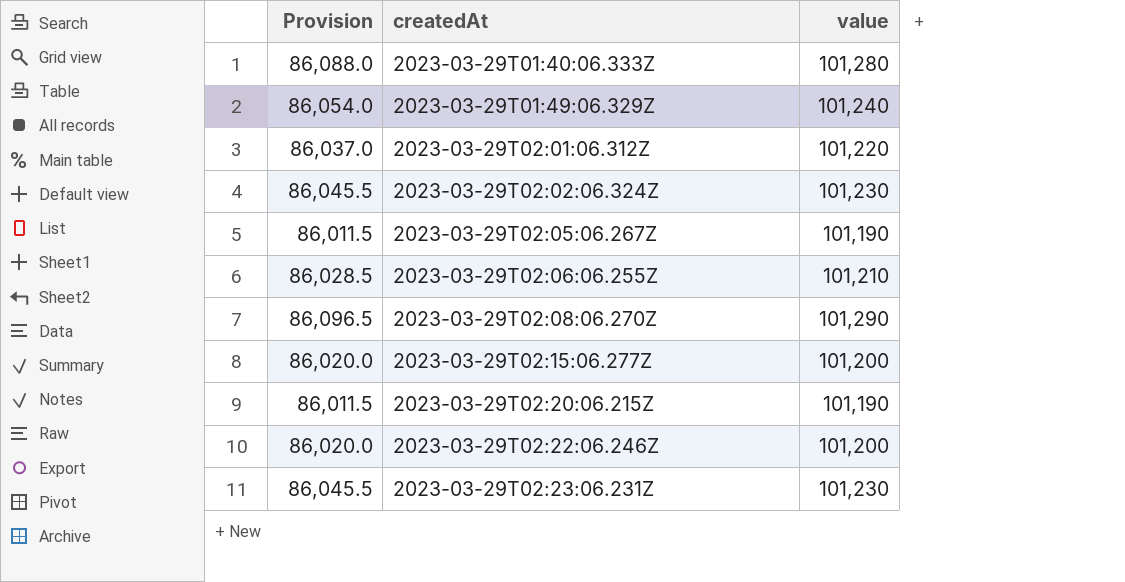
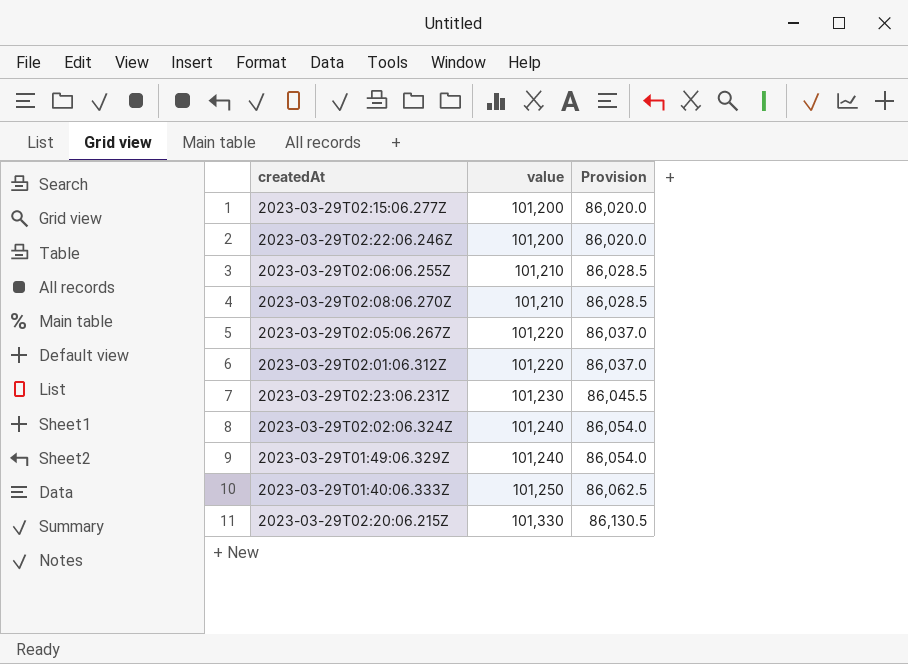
row order: createdAt ascending -> value ascending
column Provision | position: 1 -> 3
2023-03-29T02:08:06.270Z | value: 101,290 -> 101,210
2023-03-29T02:08:06.270Z | Provision: 86,096.5 -> 86,028.5
2023-03-29T02:05:06.267Z | value: 101,190 -> 101,220
2023-03-29T02:05:06.267Z | Provision: 86,011.5 -> 86,037.0
2023-03-29T02:02:06.324Z | value: 101,230 -> 101,240
2023-03-29T02:02:06.324Z | Provision: 86,045.5 -> 86,054.0
2023-03-29T01:40:06.333Z | value: 101,280 -> 101,250
2023-03-29T01:40:06.333Z | Provision: 86,088.0 -> 86,062.5
2023-03-29T02:20:06.215Z | value: 101,190 -> 101,330
2023-03-29T02:20:06.215Z | Provision: 86,011.5 -> 86,130.5

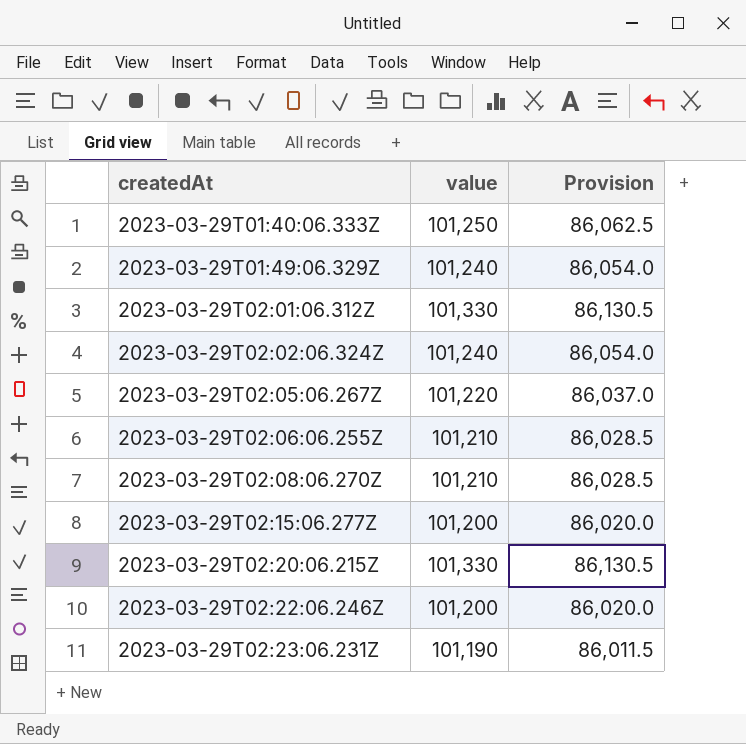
row order: value ascending -> createdAt ascending
2023-03-29T02:01:06.312Z | value: 101,220 -> 101,330
2023-03-29T02:01:06.312Z | Provision: 86,037.0 -> 86,130.5
2023-03-29T02:23:06.231Z | value: 101,230 -> 101,190
2023-03-29T02:23:06.231Z | Provision: 86,045.5 -> 86,011.5

